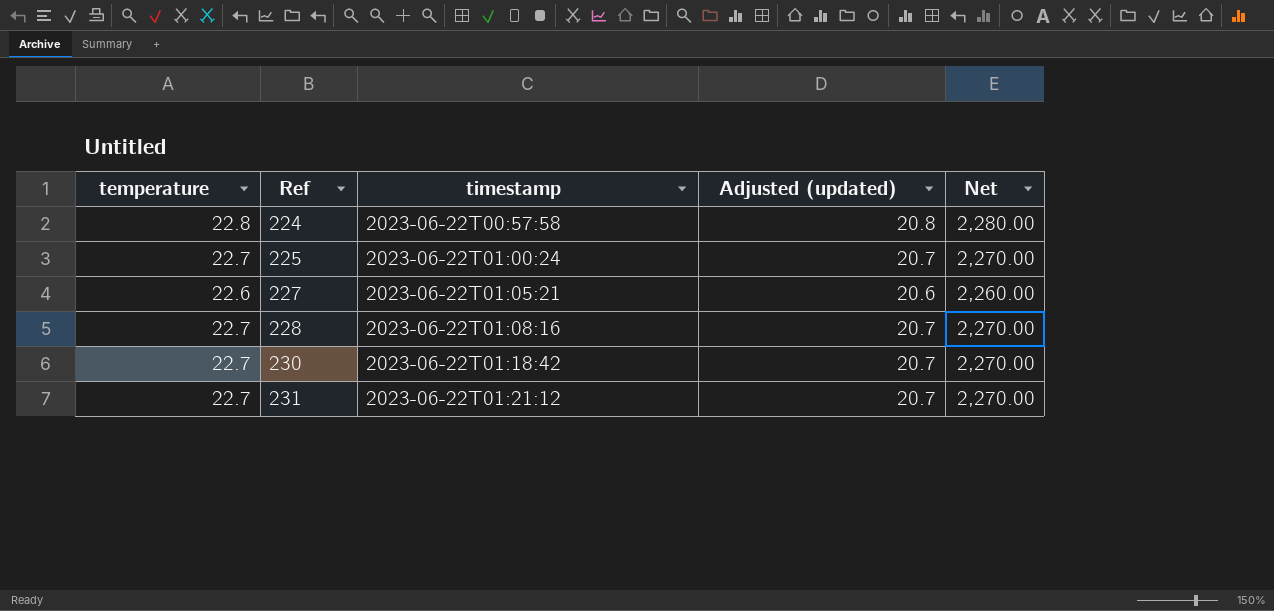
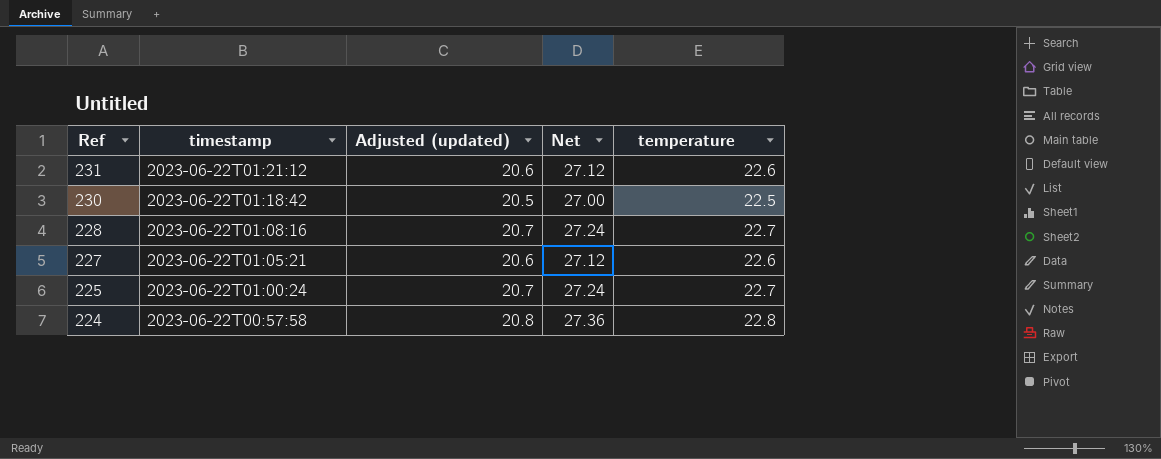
row order: Ref ascending -> Ref descending
column Net | formula: [temperature] * 100 -> [temperature] * 1.2
column temperature | position: 1 -> 5
231 | Adjusted (updated): 20.7 -> 20.6
231 | temperature: 22.7 -> 22.6
230 | Adjusted (updated): 20.7 -> 20.5
230 | temperature: 22.7 -> 22.5

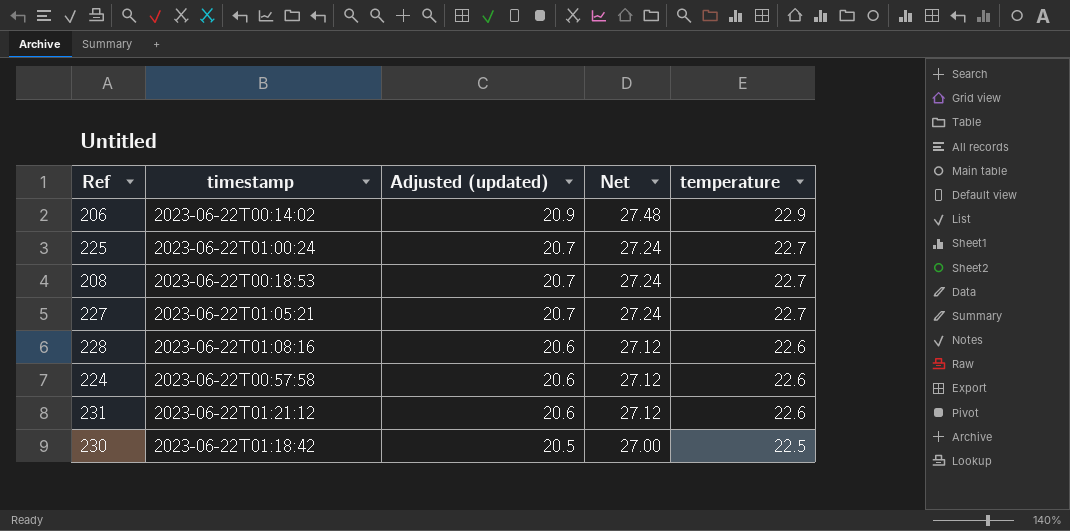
row order: Ref descending -> Adjusted (updated) descending
row 206: none -> 2023-06-22T00:14:02 | 20.9 | 27.48 | 22.9
row 208: none -> 2023-06-22T00:18:53 | 20.7 | 27.24 | 22.7
227 | Adjusted (updated): 20.6 -> 20.7
227 | Net: 27.12 -> 27.24
227 | temperature: 22.6 -> 22.7
228 | Adjusted (updated): 20.7 -> 20.6
228 | Net: 27.24 -> 27.12
228 | temperature: 22.7 -> 22.6
224 | Adjusted (updated): 20.8 -> 20.6
224 | Net: 27.36 -> 27.12
224 | temperature: 22.8 -> 22.6

